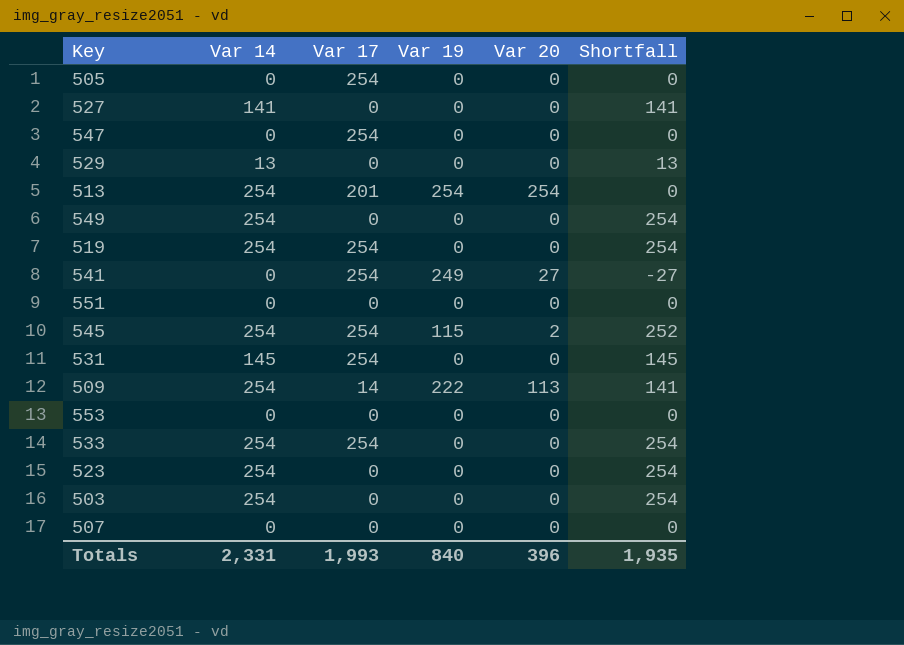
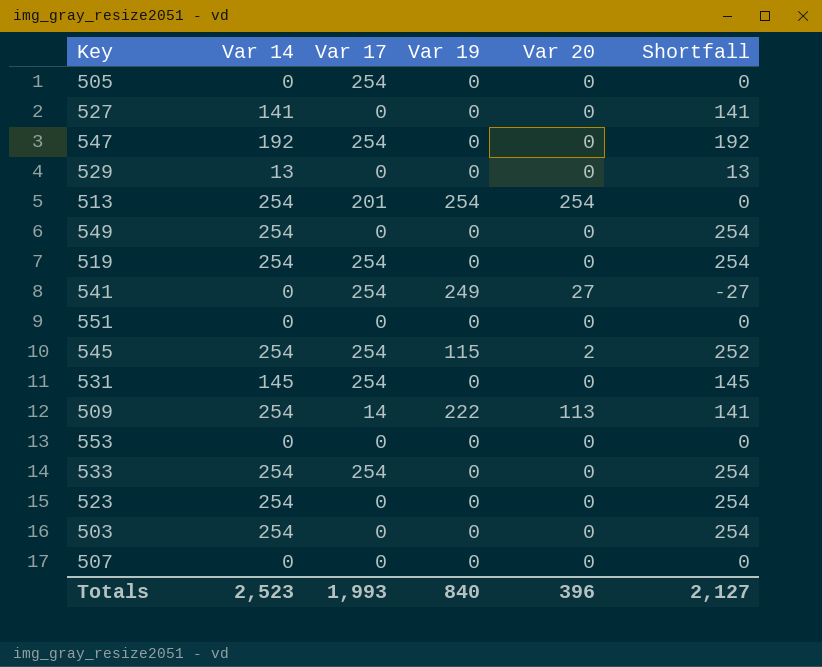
547 | Var 14: 0 -> 192
547 | Shortfall: 0 -> 192
Totals | Var 14: 2,331 -> 2,523
Totals | Shortfall: 1,935 -> 2,127

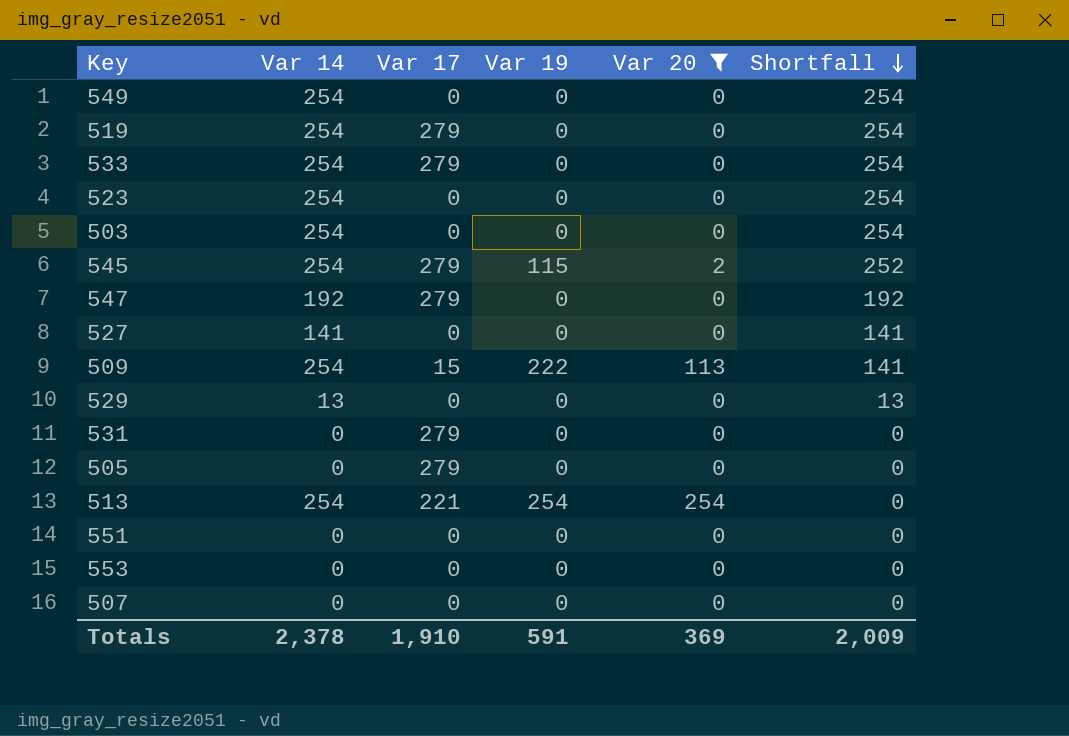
filter: none -> Var 20 != 27
row order: none -> Shortfall descending
519 | Var 17: 254 -> 279
533 | Var 17: 254 -> 279
545 | Var 17: 254 -> 279
547 | Var 17: 254 -> 279
509 | Var 17: 14 -> 15
531 | Var 14: 145 -> 0
531 | Var 17: 254 -> 279
531 | Shortfall: 145 -> 0
505 | Var 17: 254 -> 279
513 | Var 17: 201 -> 221
Totals | Var 14: 2,523 -> 2,378
Totals | Var 17: 1,993 -> 1,910
Totals | Var 19: 840 -> 591
Totals | Var 20: 396 -> 369
Totals | Shortfall: 2,127 -> 2,009

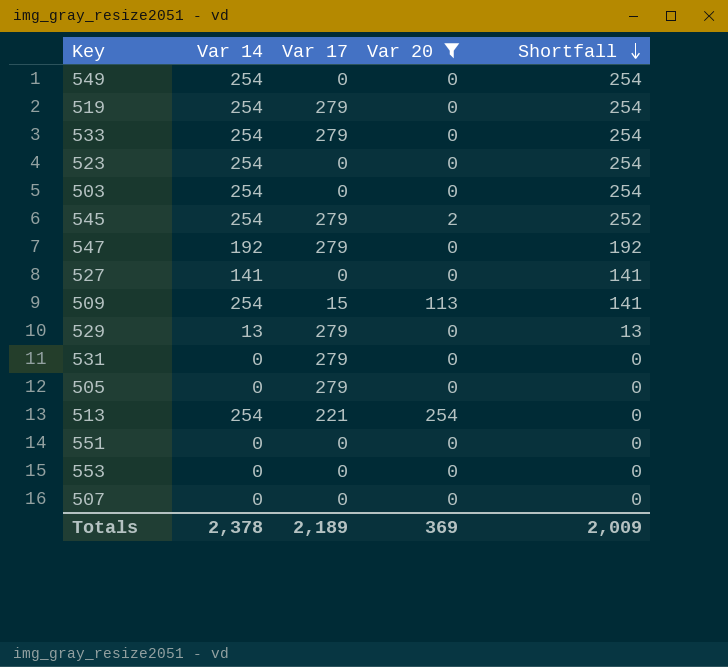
column Var 19 | position: 4 -> none
529 | Var 17: 0 -> 279
Totals | Var 17: 1,910 -> 2,189

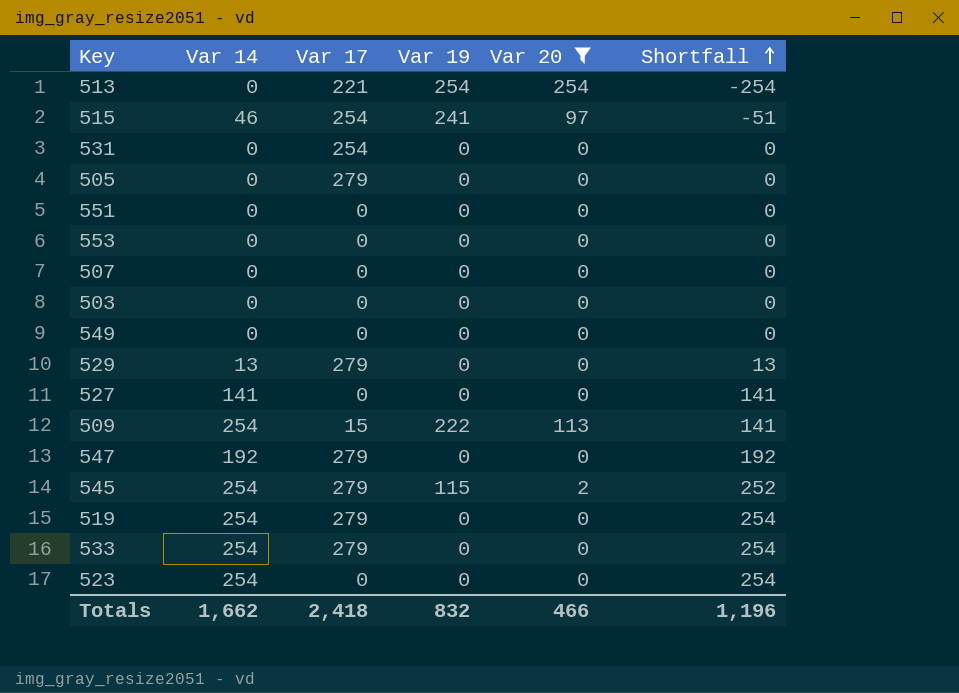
row order: Shortfall descending -> Shortfall ascending
column Var 19 | position: none -> 4
513 | Var 14: 254 -> 0
513 | Shortfall: 0 -> -254
row 515: none -> 46 | 254 | 241 | 97 | -51
531 | Var 17: 279 -> 254
503 | Var 14: 254 -> 0
503 | Shortfall: 254 -> 0
549 | Var 14: 254 -> 0
549 | Shortfall: 254 -> 0
Totals | Var 14: 2,378 -> 1,662
Totals | Var 17: 2,189 -> 2,418
Totals | Var 20: 369 -> 466
Totals | Shortfall: 2,009 -> 1,196

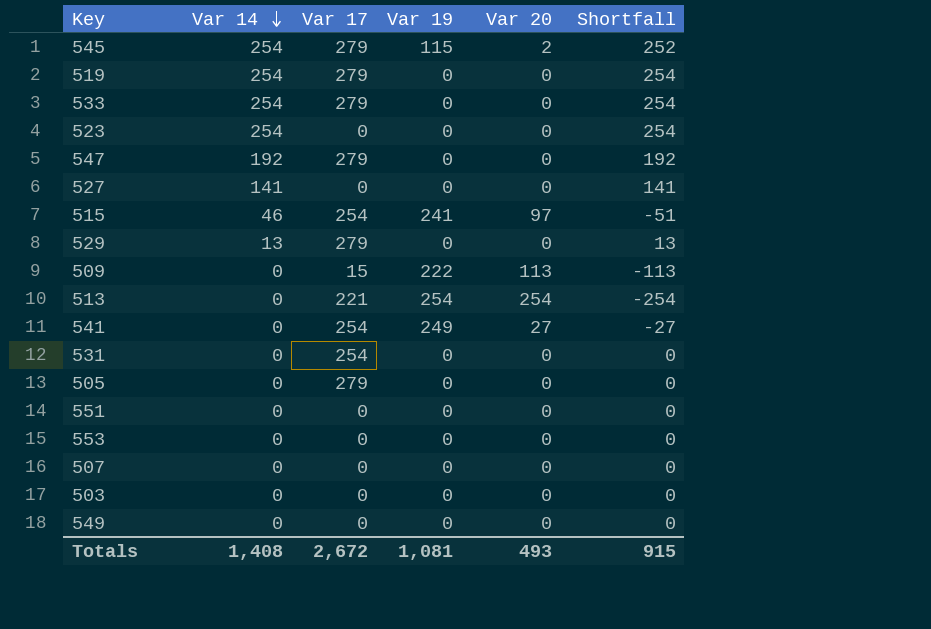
filter: Var 20 != 27 -> none
row order: Shortfall ascending -> Var 14 descending
509 | Var 14: 254 -> 0
509 | Shortfall: 141 -> -113
Totals | Var 14: 1,662 -> 1,408
Totals | Var 17: 2,418 -> 2,672
Totals | Var 19: 832 -> 1,081
Totals | Var 20: 466 -> 493
Totals | Shortfall: 1,196 -> 915

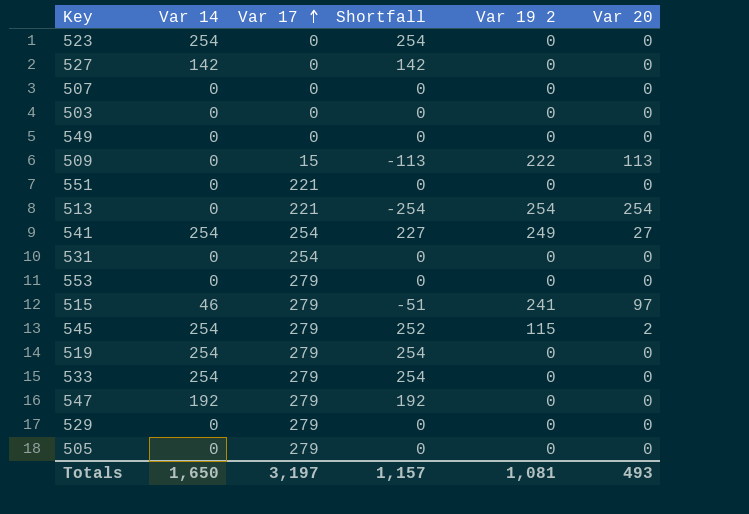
row order: Var 14 descending -> Var 17 ascending
column Shortfall | position: 6 -> 4
column name: Var 19 -> Var 19 2
527 | Var 14: 141 -> 142
527 | Shortfall: 141 -> 142
551 | Var 17: 0 -> 221
541 | Var 14: 0 -> 254
541 | Shortfall: -27 -> 227
553 | Var 17: 0 -> 279
515 | Var 17: 254 -> 279
529 | Var 14: 13 -> 0
529 | Shortfall: 13 -> 0
Totals | Var 14: 1,408 -> 1,650
Totals | Var 17: 2,672 -> 3,197
Totals | Shortfall: 915 -> 1,157

